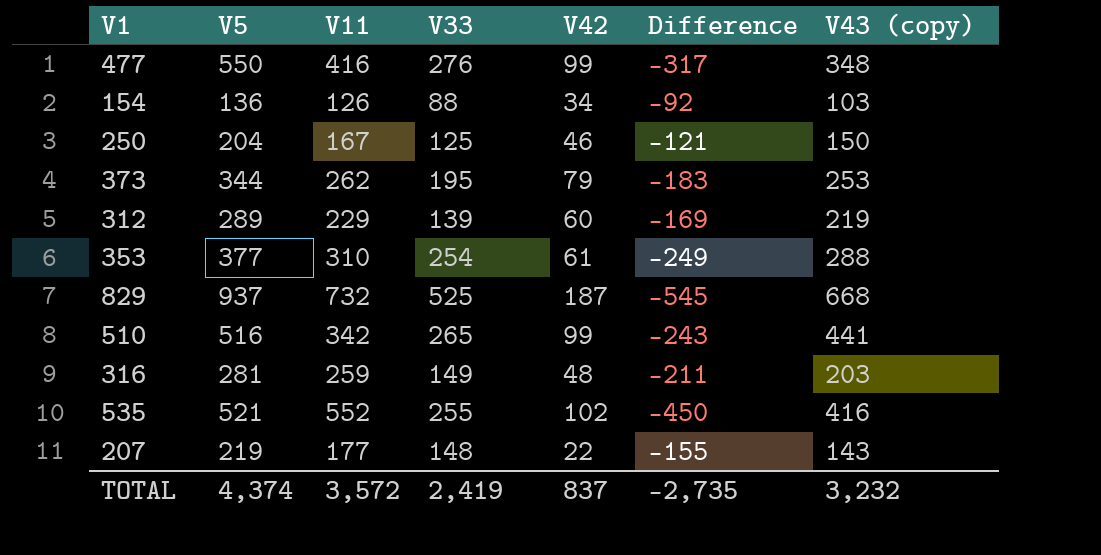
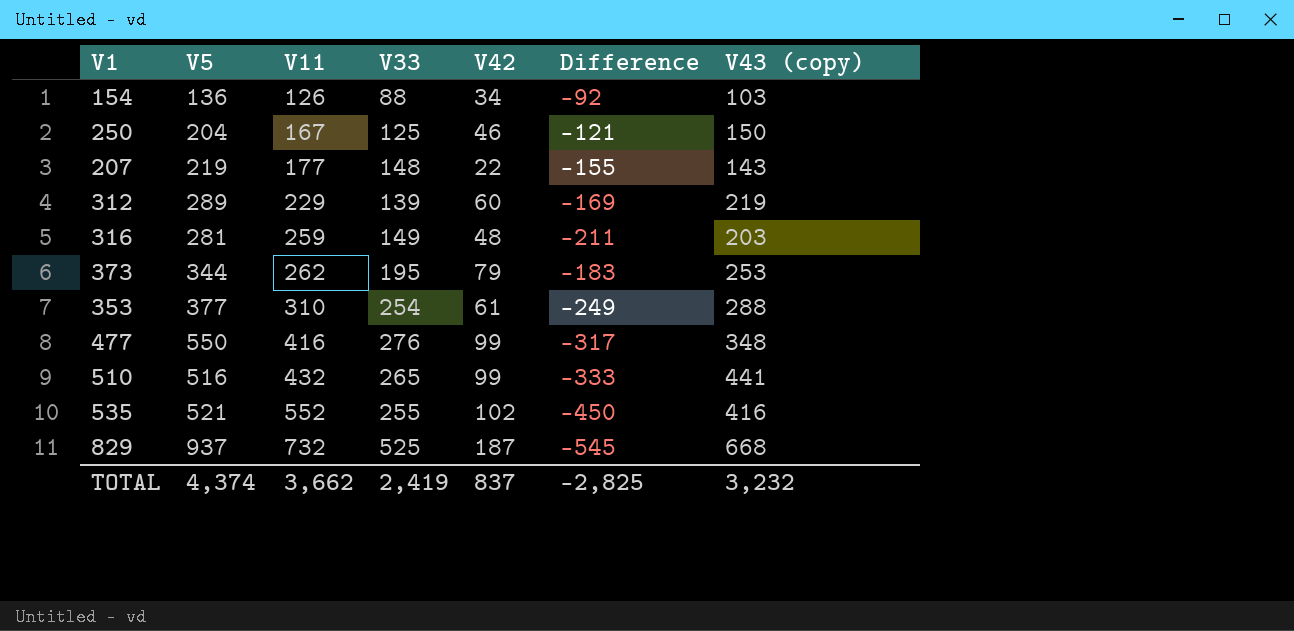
row order: none -> V11 ascending
510 | V11: 342 -> 432
510 | Difference: -243 -> -333
TOTAL | V11: 3,572 -> 3,662
TOTAL | Difference: -2,735 -> -2,825

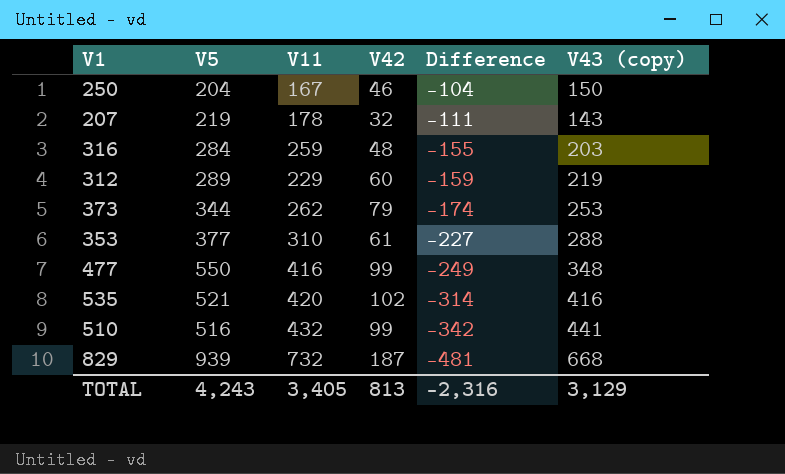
row order: V11 ascending -> Difference descending
column V33 | position: 4 -> none
column Difference | formula: [V42] - [V11] -> [V42] - [V43 (copy)]
row 154: 136 | 126 | 88 | 34 | -92 | 103 -> none
207 | V11: 177 -> 178
207 | V42: 22 -> 32
316 | V5: 281 -> 284
535 | V11: 552 -> 420
829 | V5: 937 -> 939
TOTAL | V5: 4,374 -> 4,243
TOTAL | V11: 3,662 -> 3,405
TOTAL | V42: 837 -> 813
TOTAL | Difference: -2,825 -> -2,316
TOTAL | V43 (copy): 3,232 -> 3,129

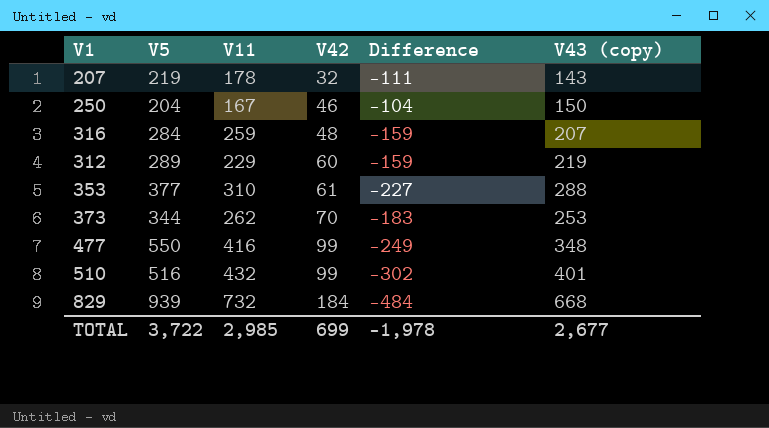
row order: Difference descending -> V42 ascending
row 535: 521 | 420 | 102 | -314 | 416 -> none
316 | Difference: -155 -> -159
316 | V43 (copy): 203 -> 207
373 | V42: 79 -> 70
373 | Difference: -174 -> -183
510 | Difference: -342 -> -302
510 | V43 (copy): 441 -> 401
829 | V42: 187 -> 184
829 | Difference: -481 -> -484
TOTAL | V5: 4,243 -> 3,722
TOTAL | V11: 3,405 -> 2,985
TOTAL | V42: 813 -> 699
TOTAL | Difference: -2,316 -> -1,978
TOTAL | V43 (copy): 3,129 -> 2,677

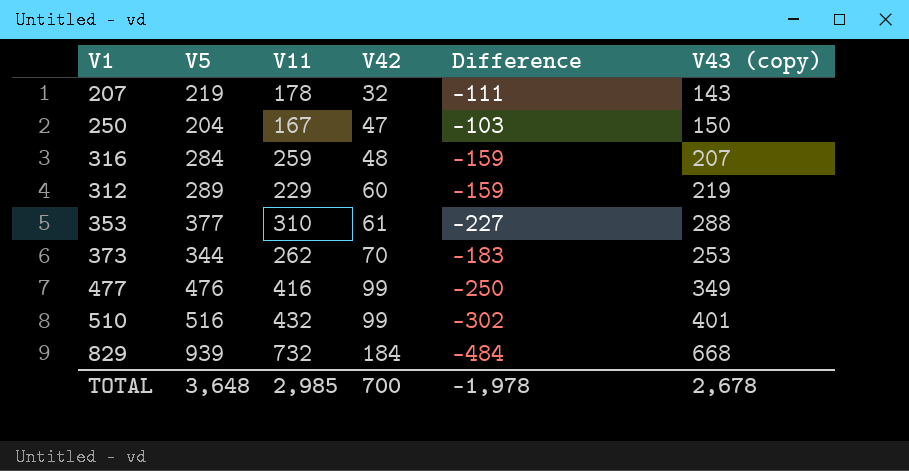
250 | V42: 46 -> 47
250 | Difference: -104 -> -103
477 | V5: 550 -> 476
477 | Difference: -249 -> -250
477 | V43 (copy): 348 -> 349
TOTAL | V5: 3,722 -> 3,648
TOTAL | V42: 699 -> 700
TOTAL | V43 (copy): 2,677 -> 2,678

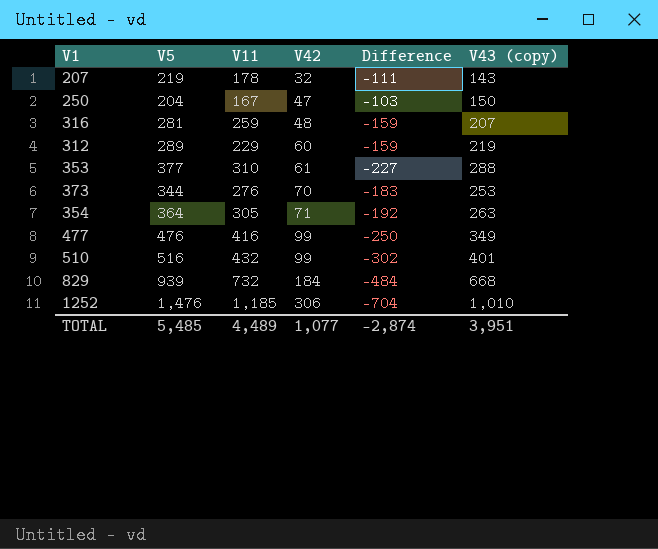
316 | V5: 284 -> 281
373 | V11: 262 -> 276
row 354: none -> 364 | 305 | 71 | -192 | 263
row 1252: none -> 1,476 | 1,185 | 306 | -704 | 1,010
TOTAL | V5: 3,648 -> 5,485
TOTAL | V11: 2,985 -> 4,489
TOTAL | V42: 700 -> 1,077
TOTAL | Difference: -1,978 -> -2,874
TOTAL | V43 (copy): 2,678 -> 3,951

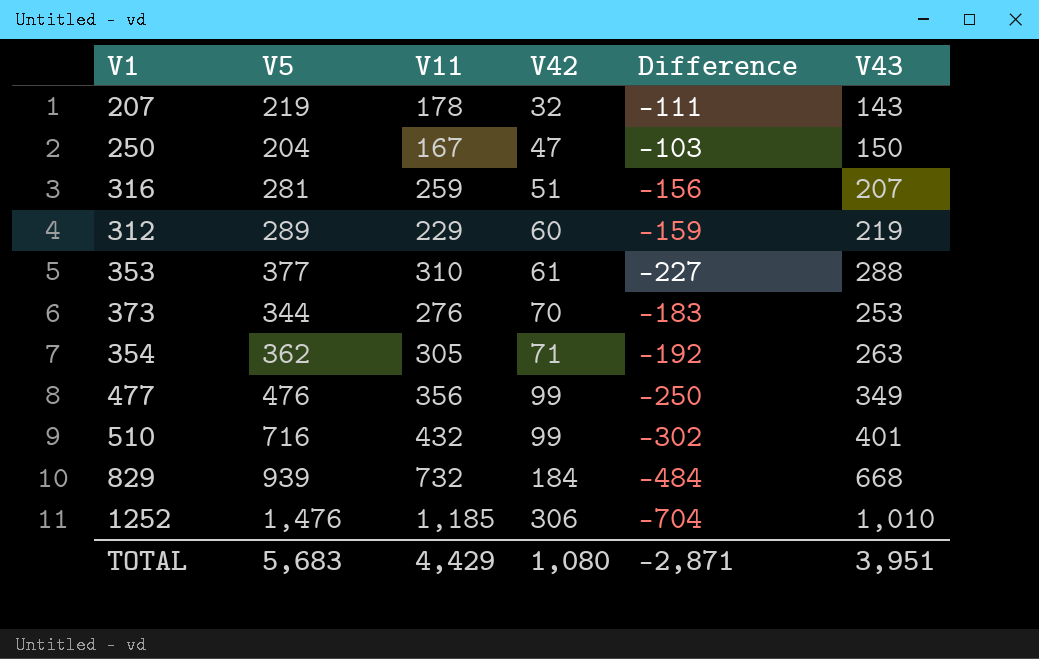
column name: V43 (copy) -> V43
316 | V42: 48 -> 51
316 | Difference: -159 -> -156
354 | V5: 364 -> 362
477 | V11: 416 -> 356
510 | V5: 516 -> 716
TOTAL | V5: 5,485 -> 5,683
TOTAL | V11: 4,489 -> 4,429
TOTAL | V42: 1,077 -> 1,080
TOTAL | Difference: -2,874 -> -2,871

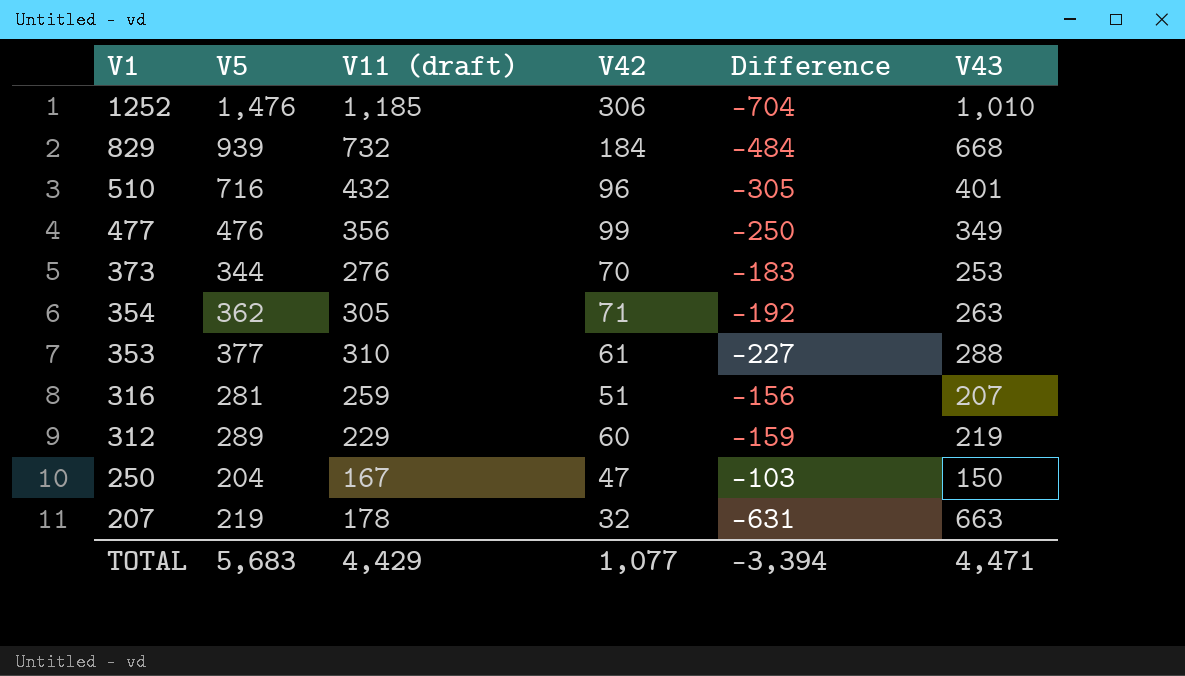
row order: V42 ascending -> V1 descending
column name: V11 -> V11 (draft)
510 | V42: 99 -> 96
510 | Difference: -302 -> -305
207 | Difference: -111 -> -631
207 | V43: 143 -> 663
TOTAL | V42: 1,080 -> 1,077
TOTAL | Difference: -2,871 -> -3,394
TOTAL | V43: 3,951 -> 4,471

